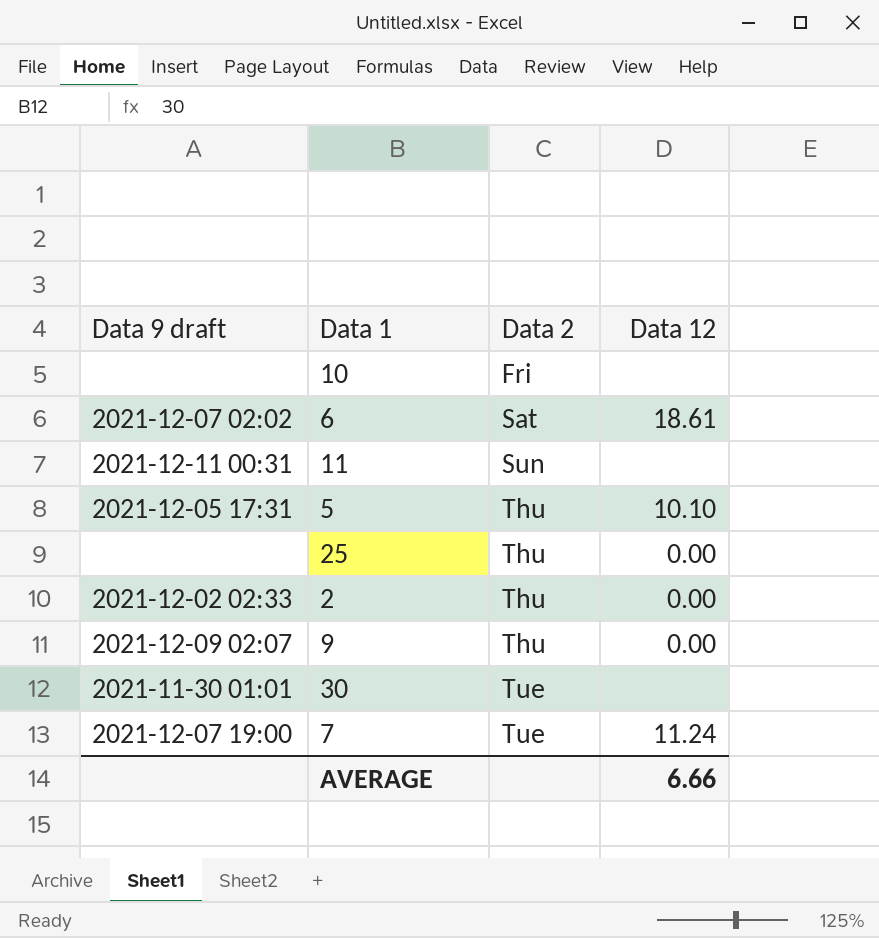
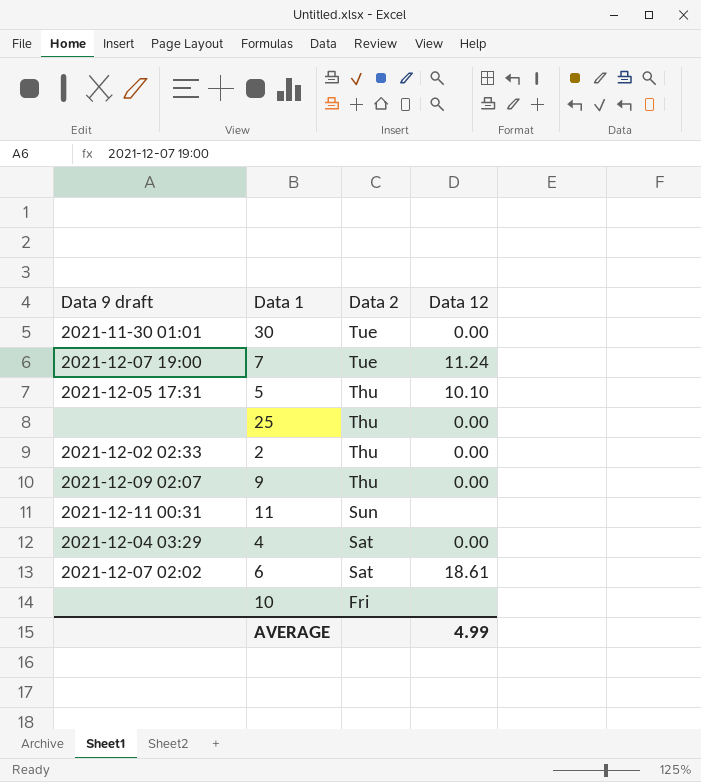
row order: Data 2 ascending -> Data 2 descending
30 | Data 12: none -> 0.00
row 4: none -> 2021-12-04 03:29 | Sat | 0.00
AVERAGE | Data 12: 6.66 -> 4.99

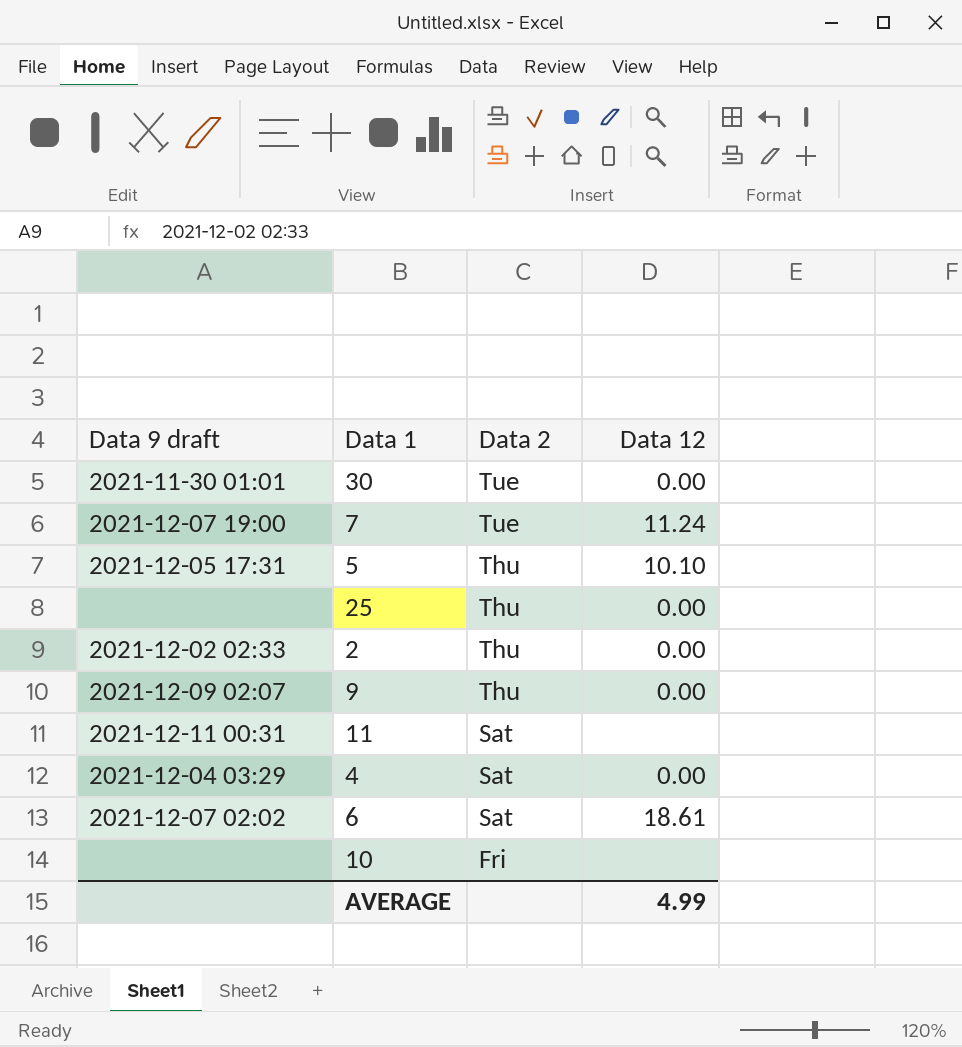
11 | Data 2: Sun -> Sat

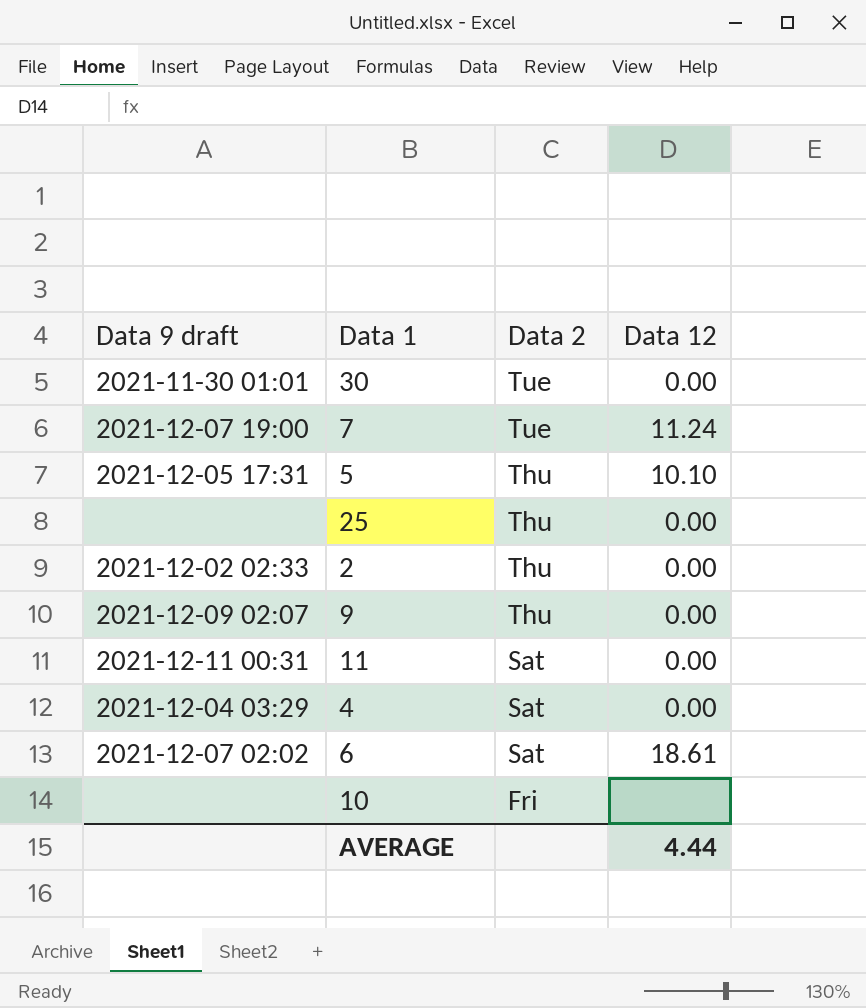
11 | Data 12: none -> 0.00
AVERAGE | Data 12: 4.99 -> 4.44

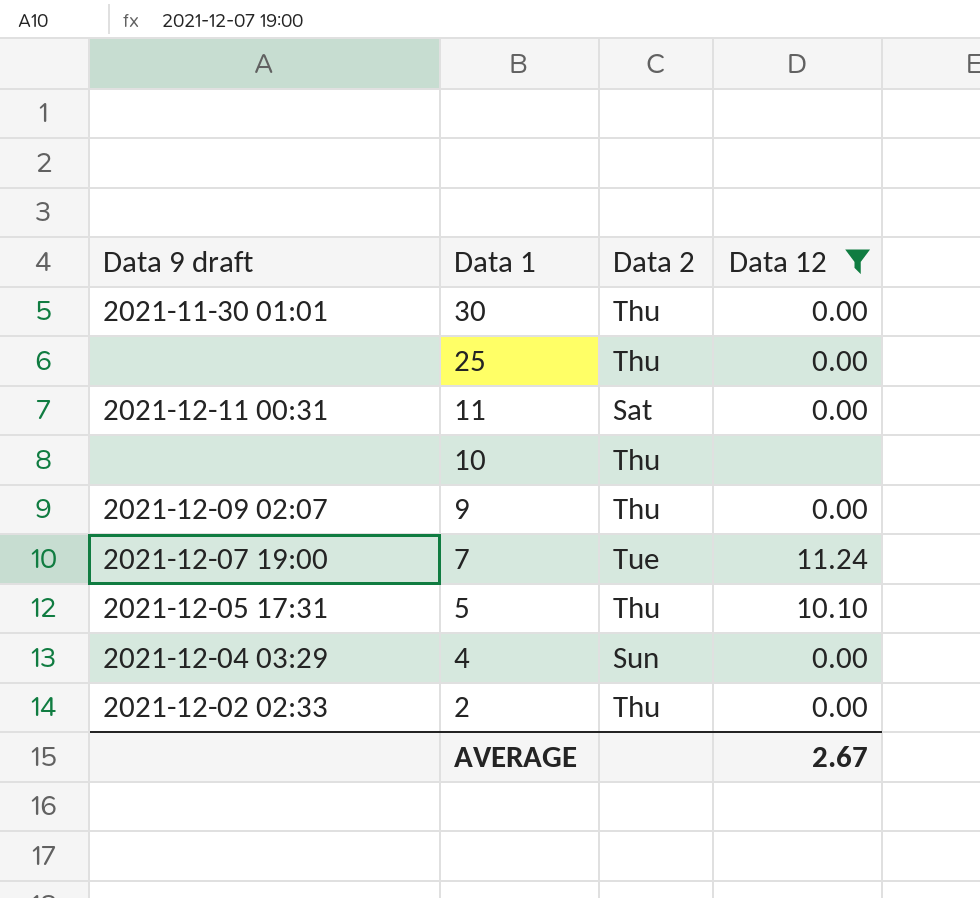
filter: none -> Data 12 != 18.61
row order: Data 2 descending -> Data 1 descending
30 | Data 2: Tue -> Thu
10 | Data 2: Fri -> Thu
4 | Data 2: Sat -> Sun
AVERAGE | Data 12: 4.44 -> 2.67

